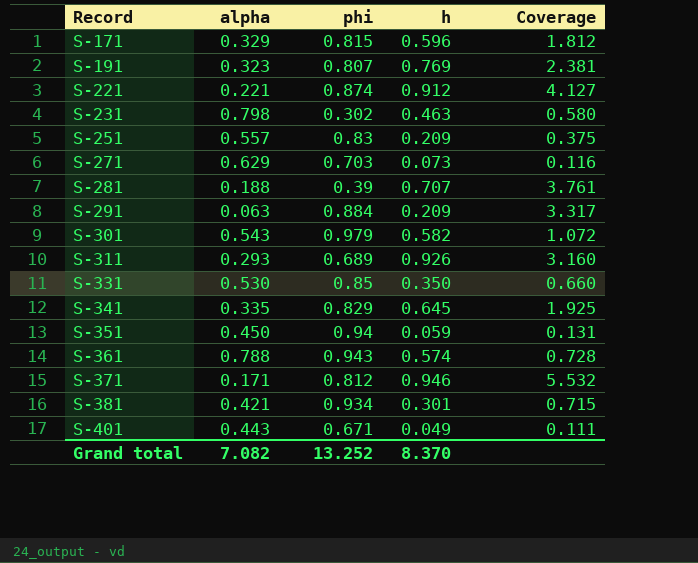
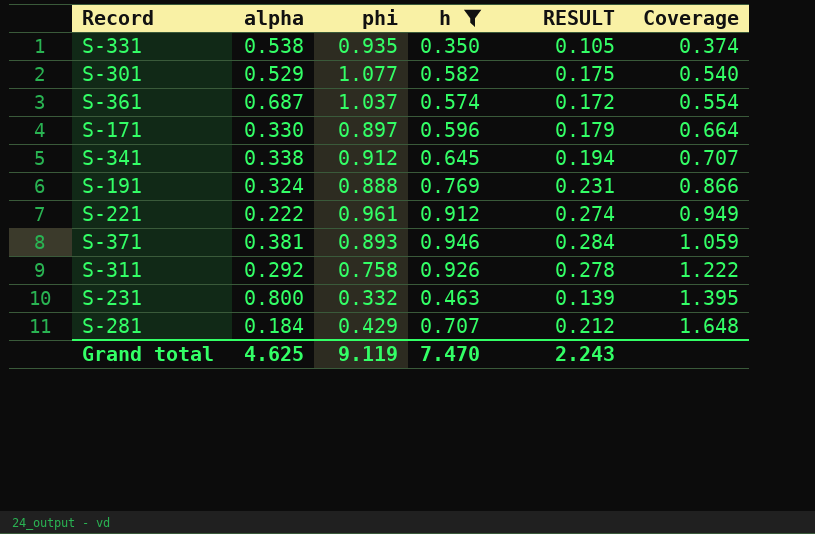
filter: none -> h >= 0.350
row order: Record ascending -> Coverage ascending
column RESULT | formula: none -> [h] * 0.3
column Coverage | formula: [h] / [alpha] -> [h] / [phi]
S-331 | alpha: 0.530 -> 0.538
S-331 | phi: 0.85 -> 0.935
S-301 | alpha: 0.543 -> 0.529
S-301 | phi: 0.979 -> 1.077
S-361 | alpha: 0.788 -> 0.687
S-361 | phi: 0.943 -> 1.037
S-171 | alpha: 0.329 -> 0.330
S-171 | phi: 0.815 -> 0.897
S-341 | alpha: 0.335 -> 0.338
S-341 | phi: 0.829 -> 0.912
S-191 | alpha: 0.323 -> 0.324
S-191 | phi: 0.807 -> 0.888
S-221 | alpha: 0.221 -> 0.222
S-221 | phi: 0.874 -> 0.961
S-371 | alpha: 0.171 -> 0.381
S-371 | phi: 0.812 -> 0.893
S-311 | alpha: 0.293 -> 0.292
S-311 | phi: 0.689 -> 0.758
S-231 | alpha: 0.798 -> 0.800
S-231 | phi: 0.302 -> 0.332
S-281 | alpha: 0.188 -> 0.184
S-281 | phi: 0.39 -> 0.429
Grand total | alpha: 7.082 -> 4.625
Grand total | phi: 13.252 -> 9.119
Grand total | h: 8.370 -> 7.470

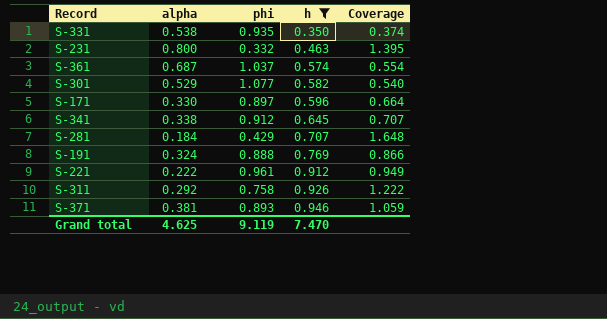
row order: Coverage ascending -> h ascending
column RESULT | formula: [h] * 0.3 -> none

